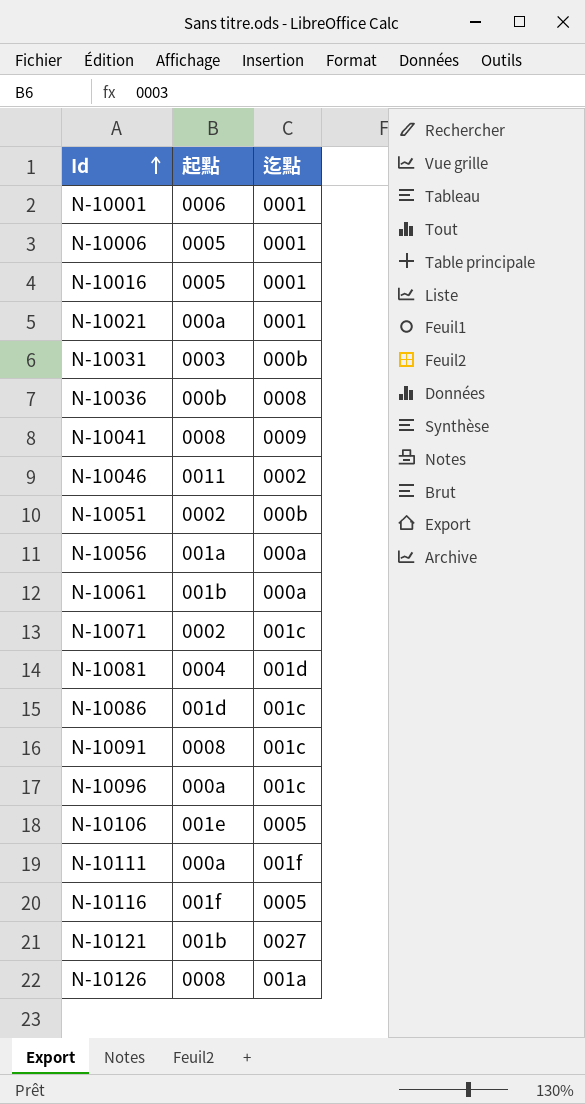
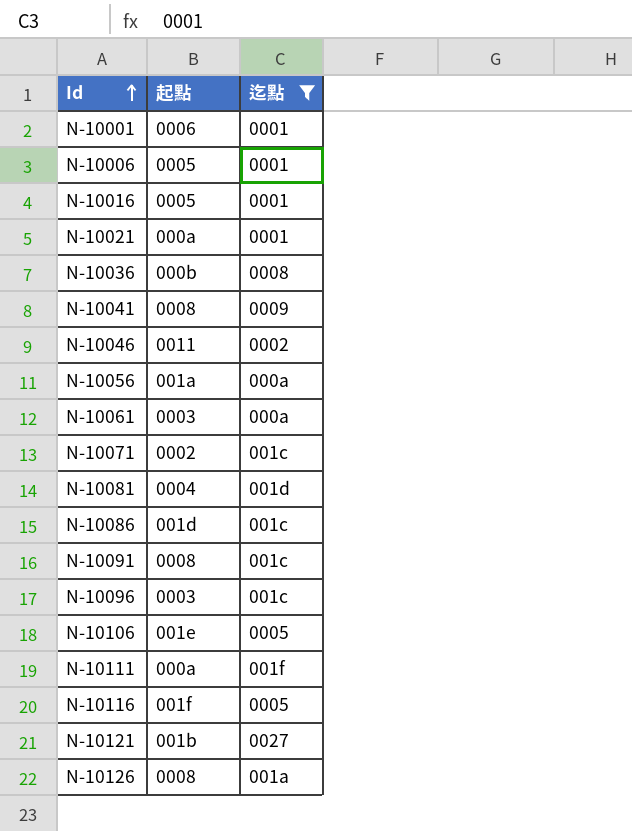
filter: none -> 迄點 != 000b
N-10061 | 起點: 001b -> 0003
N-10096 | 起點: 000a -> 0003

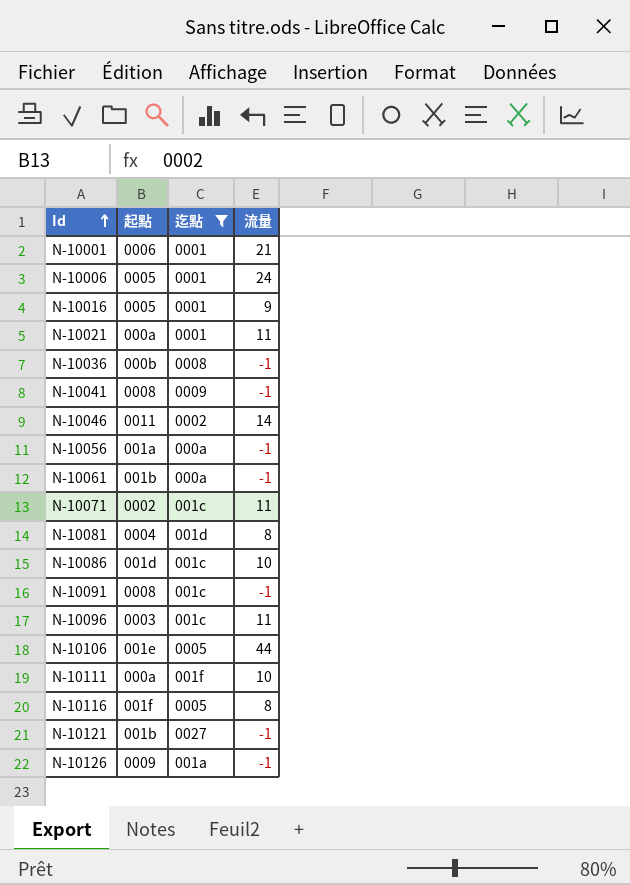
column 流量 | position: none -> 4
N-10061 | 起點: 0003 -> 001b
N-10126 | 起點: 0008 -> 0009

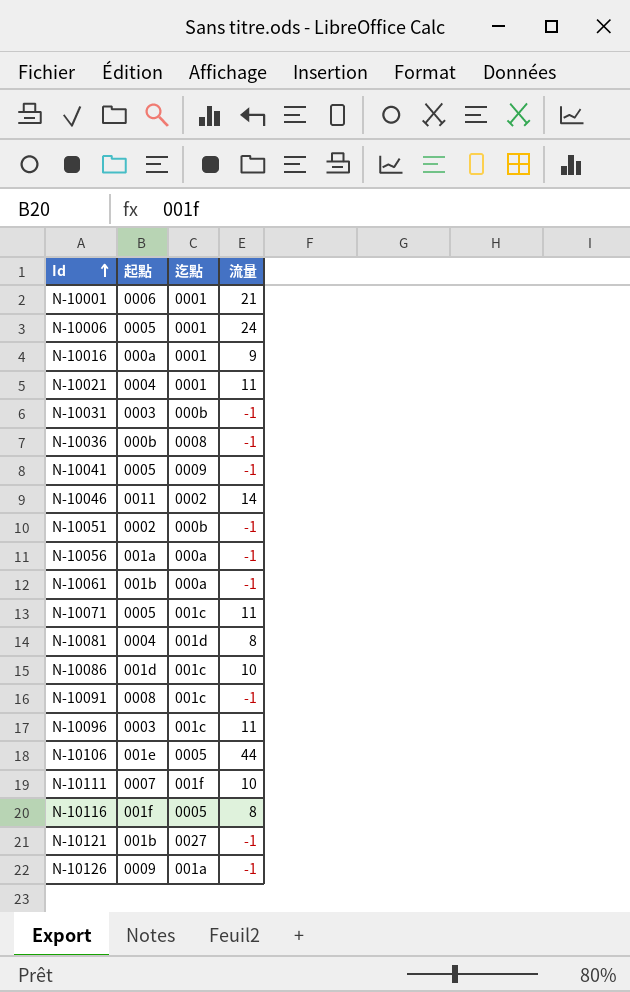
filter: 迄點 != 000b -> none
N-10016 | 起點: 0005 -> 000a
N-10021 | 起點: 000a -> 0004
N-10041 | 起點: 0008 -> 0005
N-10071 | 起點: 0002 -> 0005
N-10111 | 起點: 000a -> 0007

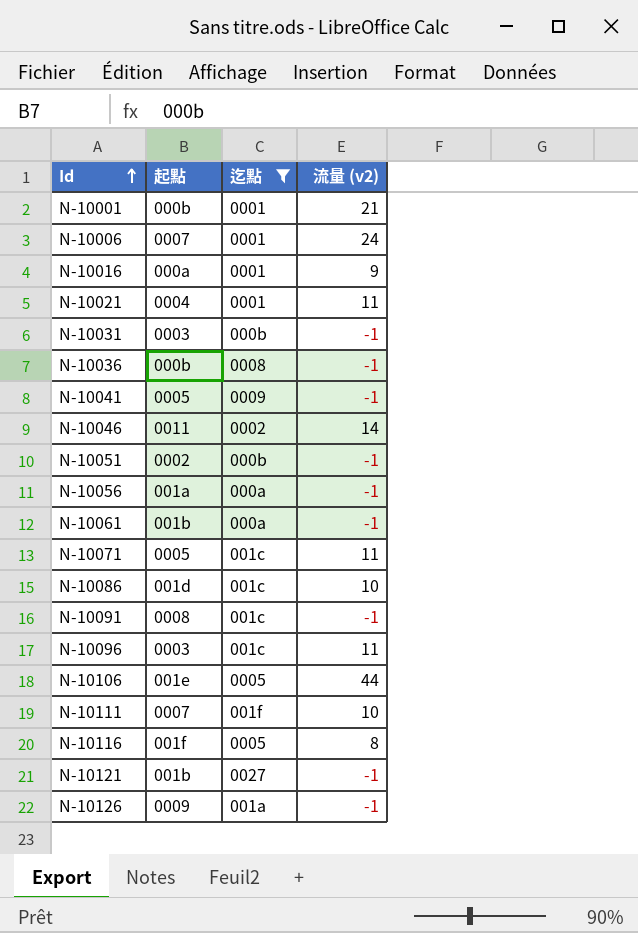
filter: none -> 迄點 != 001d
column name: 流量 -> 流量 (v2)
N-10001 | 起點: 0006 -> 000b
N-10006 | 起點: 0005 -> 0007

